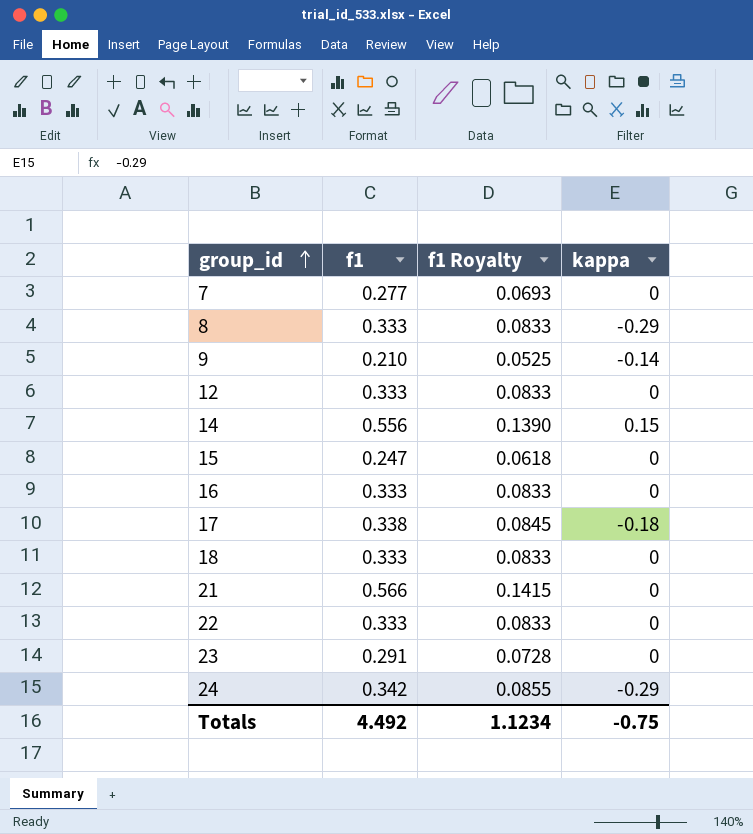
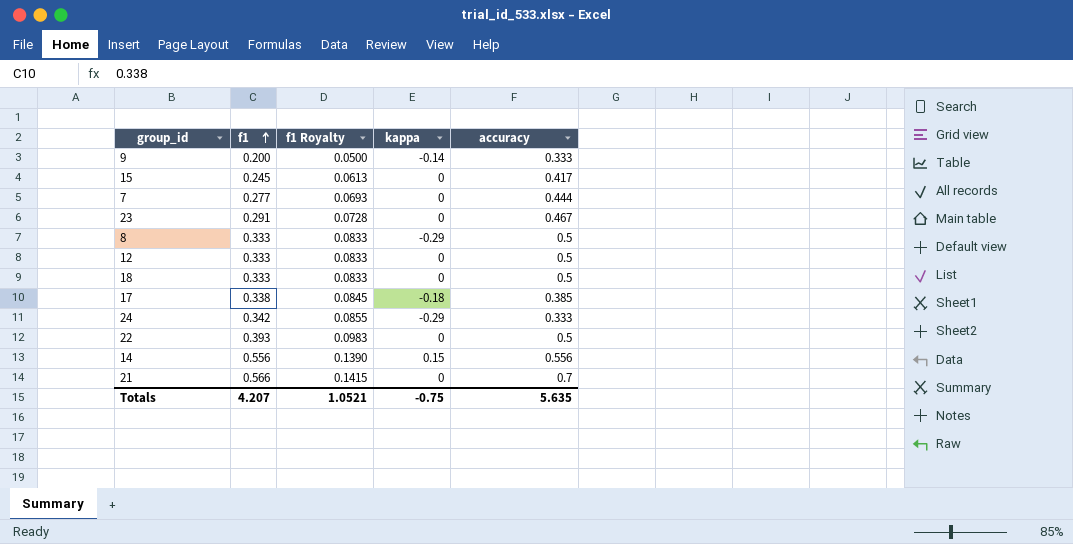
row order: group_id ascending -> f1 ascending
column accuracy | position: none -> 5
row 16: 0.333 | 0.0833 | 0 -> none
9 | f1: 0.210 -> 0.200
9 | f1 Royalty: 0.0525 -> 0.0500
15 | f1: 0.247 -> 0.245
15 | f1 Royalty: 0.0618 -> 0.0613
22 | f1: 0.333 -> 0.393
22 | f1 Royalty: 0.0833 -> 0.0983
Totals | f1: 4.492 -> 4.207
Totals | f1 Royalty: 1.1234 -> 1.0521

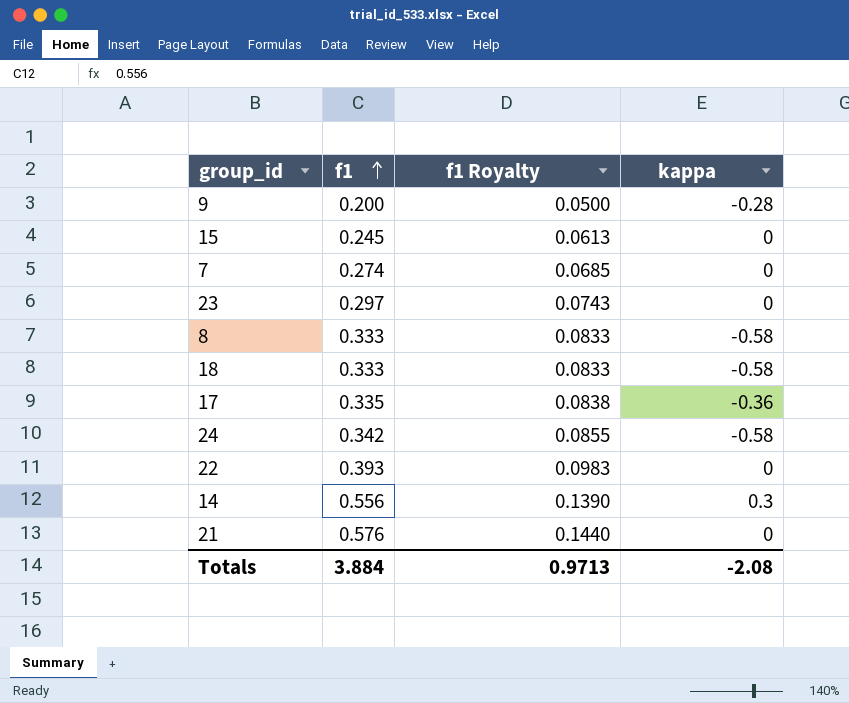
column accuracy | position: 5 -> none
row 12: 0.333 | 0.0833 | 0 | 0.5 -> none
9 | kappa: -0.14 -> -0.28
7 | f1: 0.277 -> 0.274
7 | f1 Royalty: 0.0693 -> 0.0685
23 | f1: 0.291 -> 0.297
23 | f1 Royalty: 0.0728 -> 0.0743
8 | kappa: -0.29 -> -0.58
18 | kappa: 0 -> -0.58
17 | f1: 0.338 -> 0.335
17 | f1 Royalty: 0.0845 -> 0.0838
17 | kappa: -0.18 -> -0.36
24 | kappa: -0.29 -> -0.58
14 | kappa: 0.15 -> 0.3
21 | f1: 0.566 -> 0.576
21 | f1 Royalty: 0.1415 -> 0.1440
Totals | f1: 4.207 -> 3.884
Totals | f1 Royalty: 1.0521 -> 0.9713
Totals | kappa: -0.75 -> -2.08

